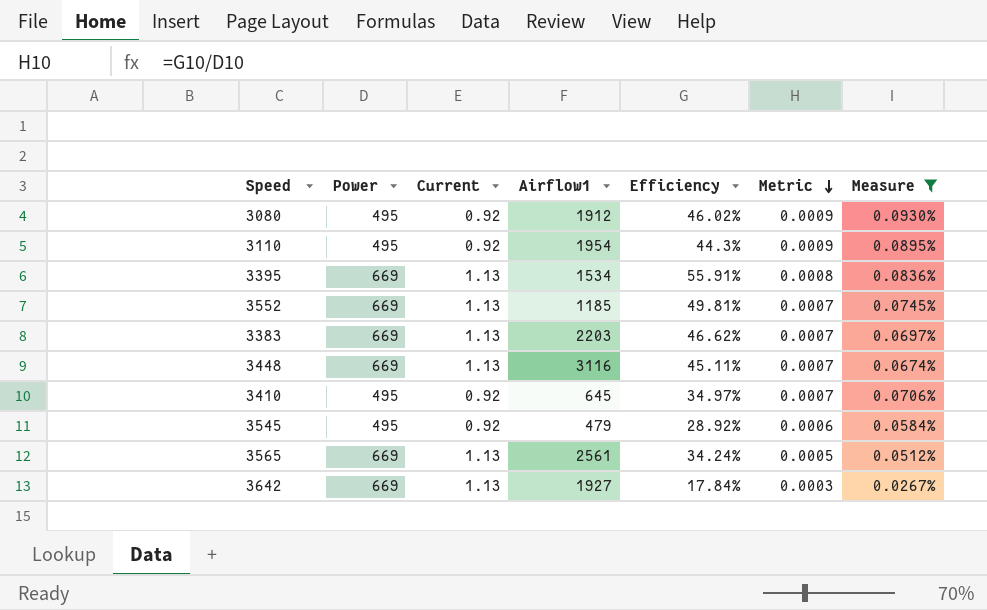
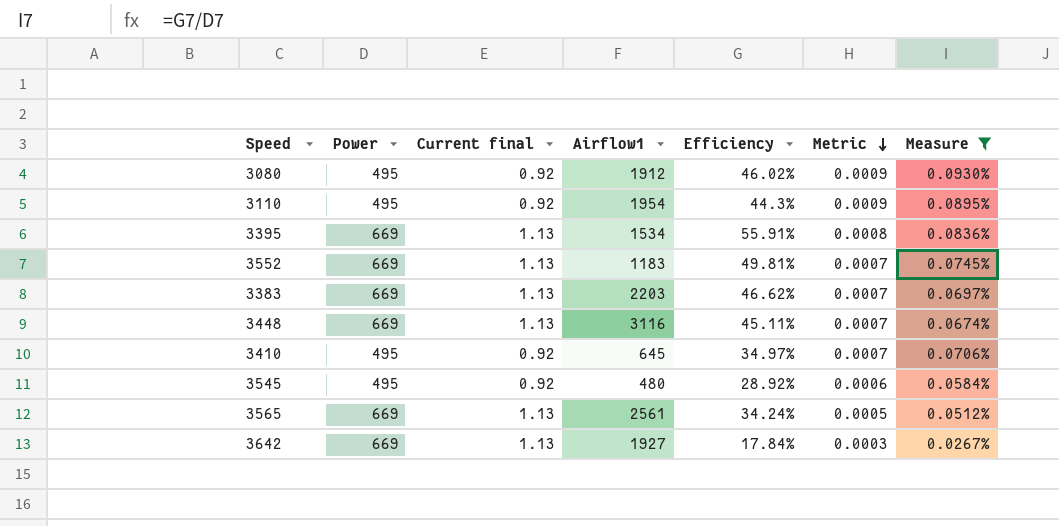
column name: Current -> Current final
3552 | Airflow1: 1185 -> 1183
3545 | Airflow1: 479 -> 480

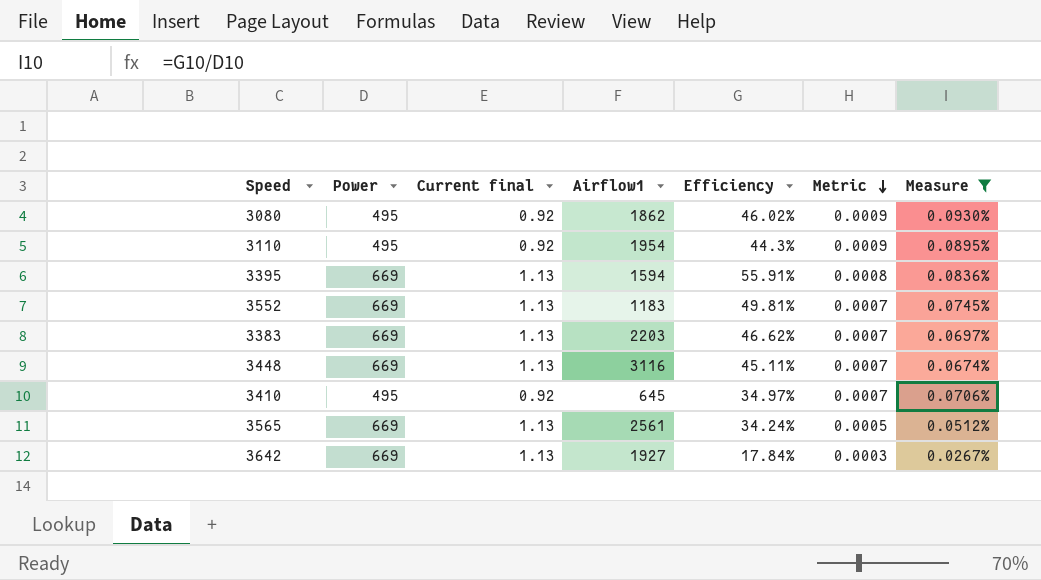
row 3545: 495 | 0.92 | 480 | 28.92% | 0.0006 | 0.0584% -> none
3080 | Airflow1: 1912 -> 1862
3395 | Airflow1: 1534 -> 1594

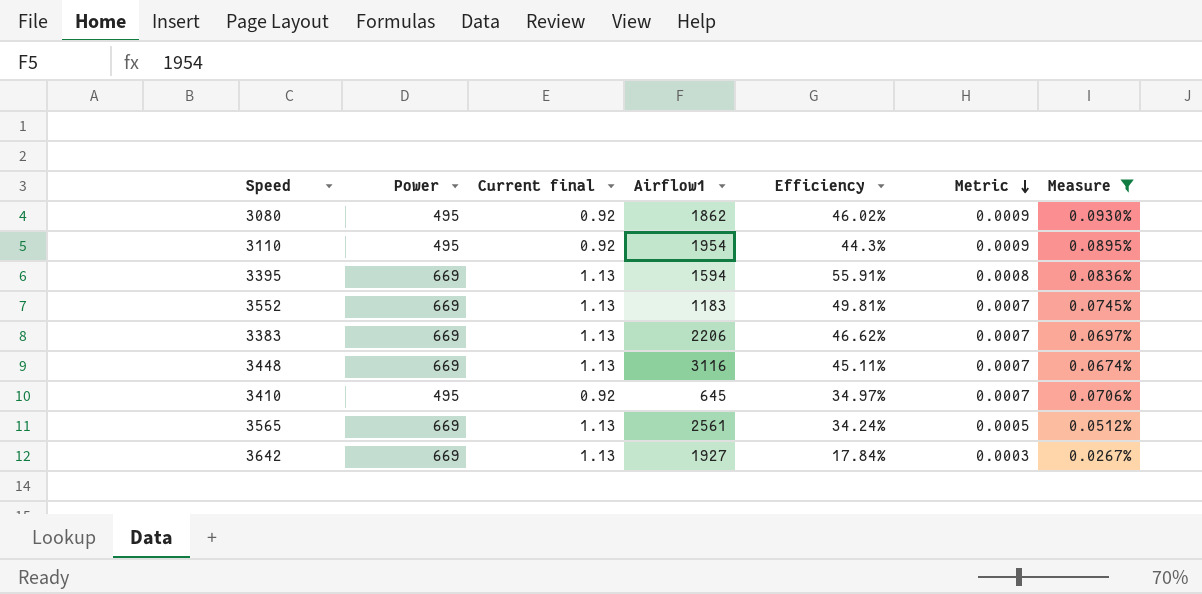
3383 | Airflow1: 2203 -> 2206

